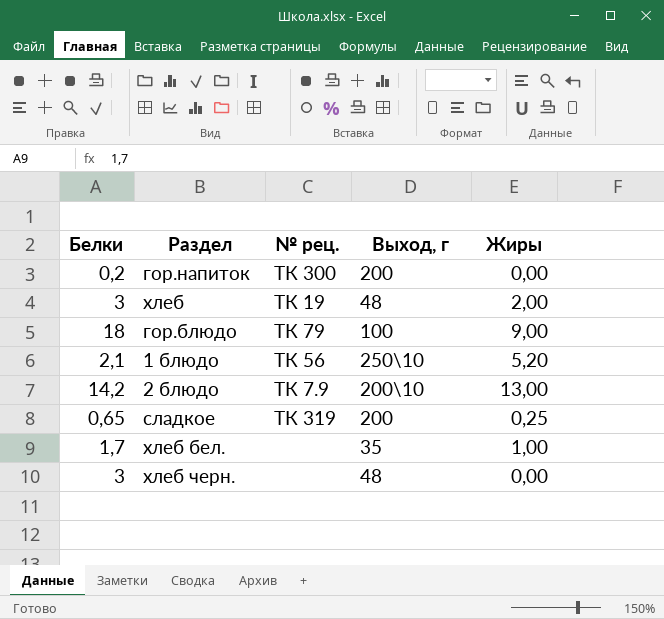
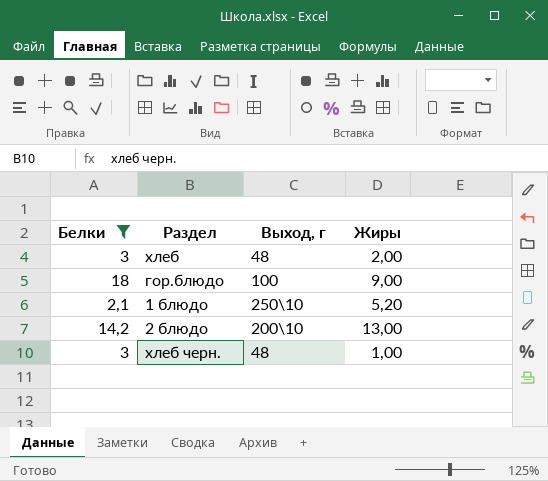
filter: none -> Белки >= 2,1
column № рец. | position: 3 -> none
хлеб черн. | Жиры: 0,00 -> 1,00

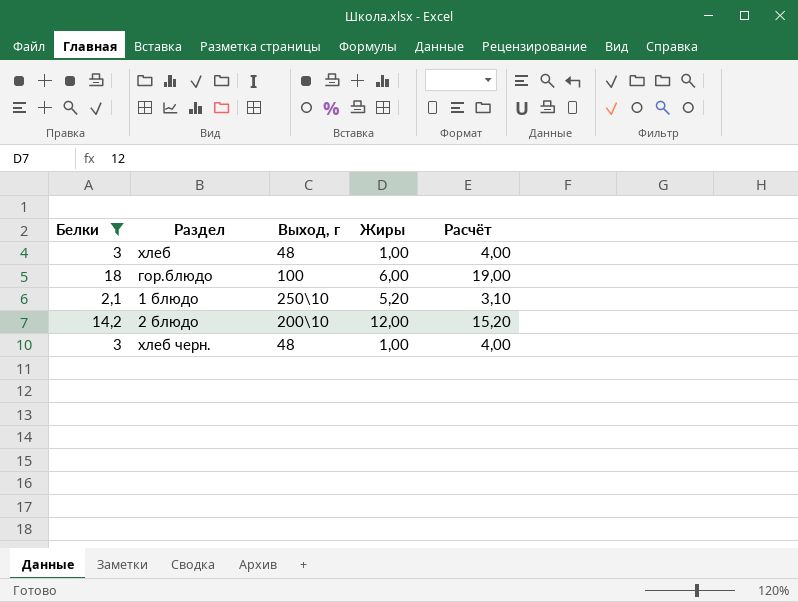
column Расчёт | formula: none -> [Белки] + 1
хлеб | Жиры: 2,00 -> 1,00
гор.блюдо | Жиры: 9,00 -> 6,00
2 блюдо | Жиры: 13,00 -> 12,00

